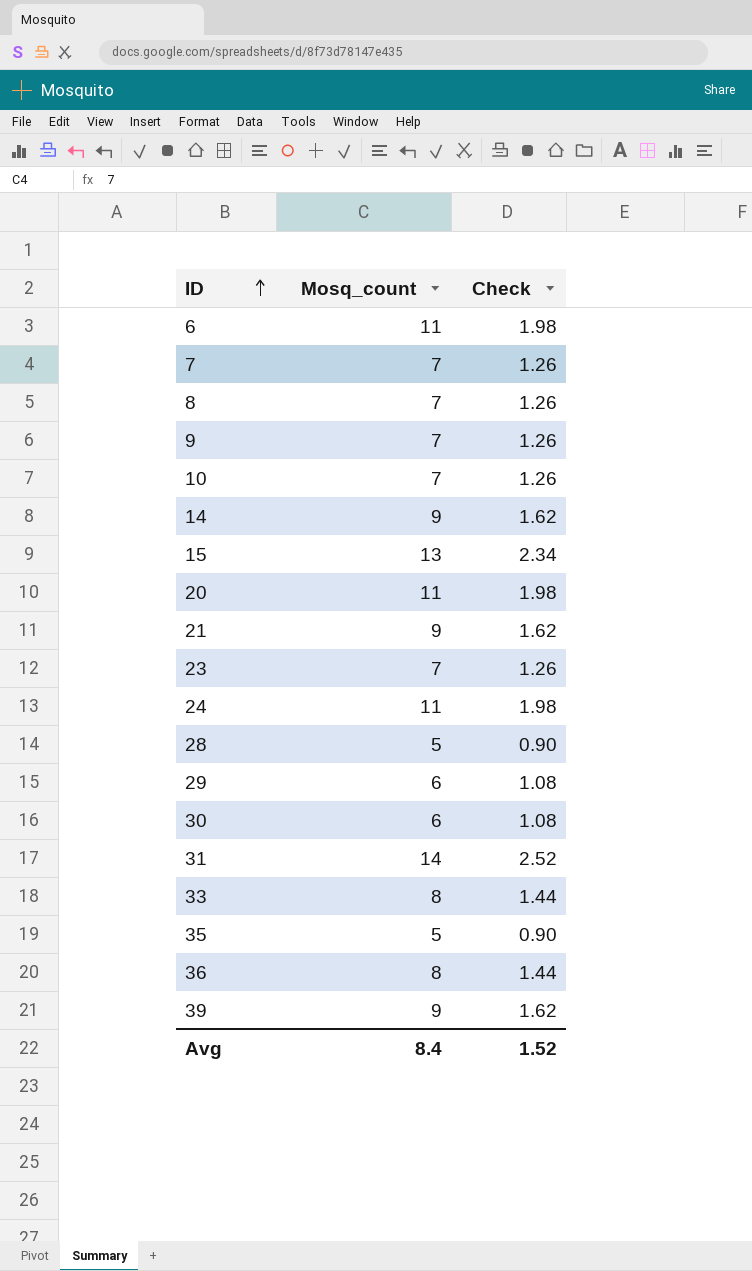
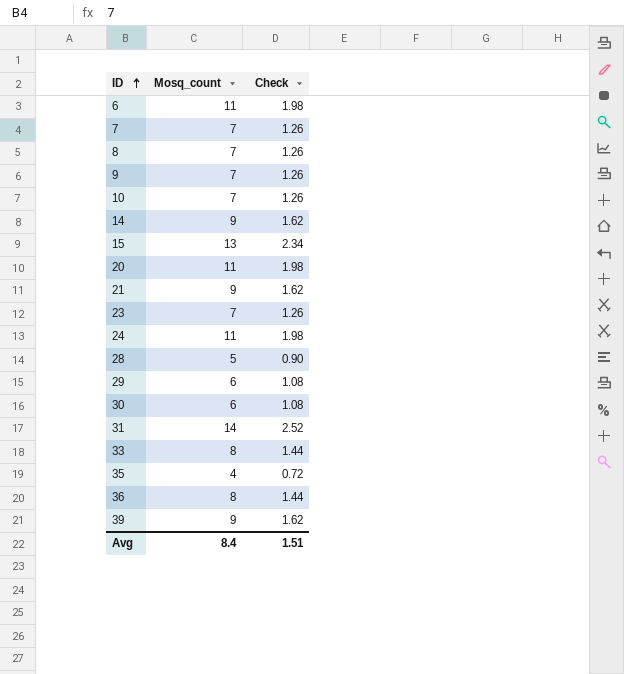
35 | Mosq_count: 5 -> 4
35 | Check: 0.90 -> 0.72
Avg | Check: 1.52 -> 1.51

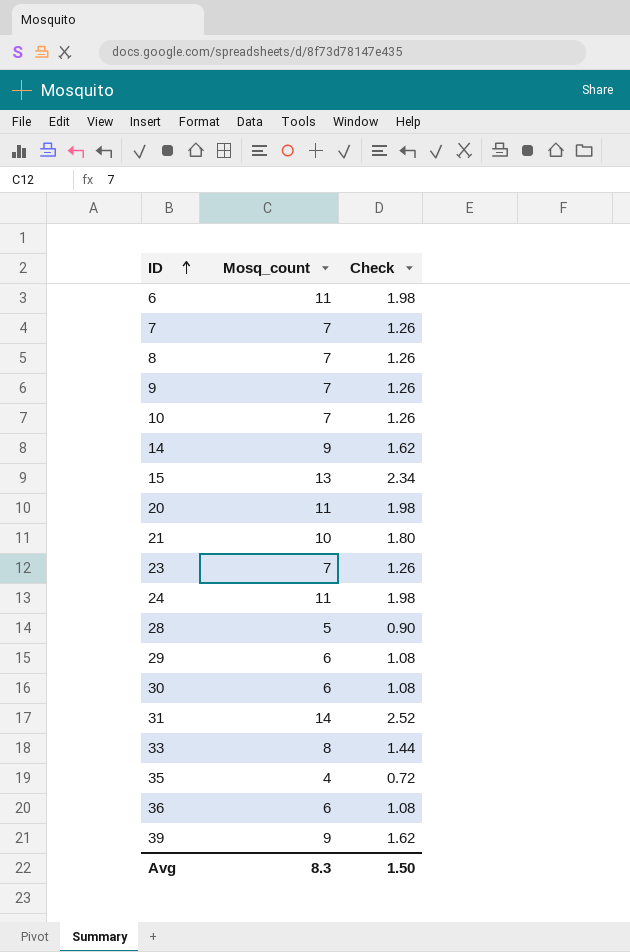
21 | Mosq_count: 9 -> 10
21 | Check: 1.62 -> 1.80
36 | Mosq_count: 8 -> 6
36 | Check: 1.44 -> 1.08
Avg | Mosq_count: 8.4 -> 8.3
Avg | Check: 1.51 -> 1.50

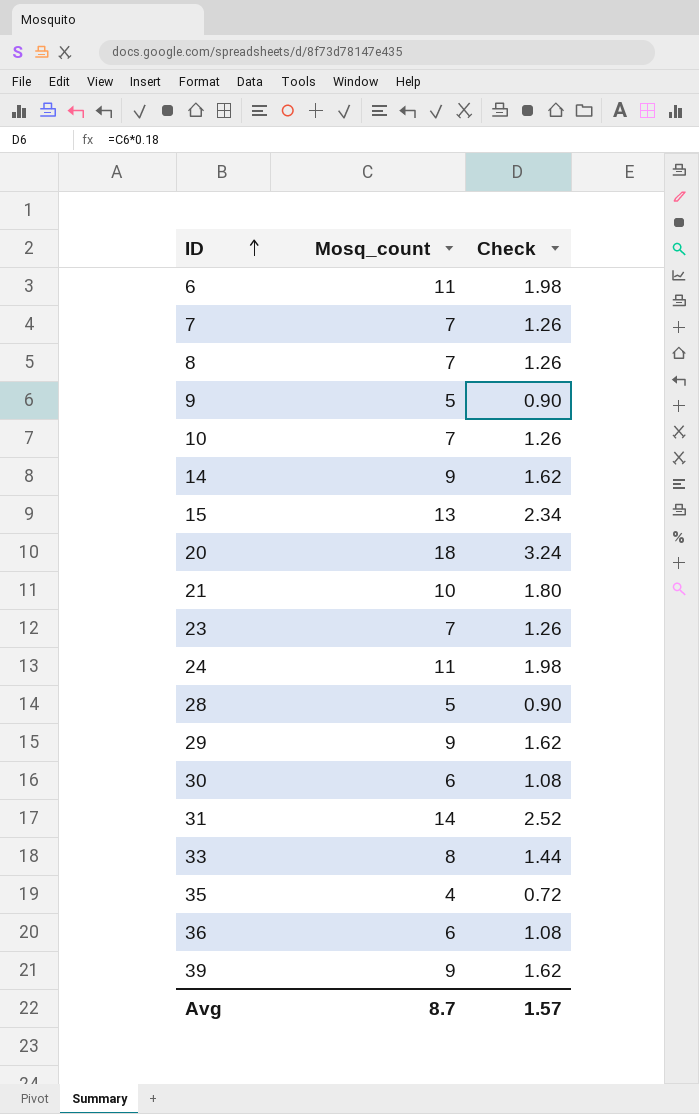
9 | Mosq_count: 7 -> 5
9 | Check: 1.26 -> 0.90
20 | Mosq_count: 11 -> 18
20 | Check: 1.98 -> 3.24
29 | Mosq_count: 6 -> 9
29 | Check: 1.08 -> 1.62
Avg | Mosq_count: 8.3 -> 8.7
Avg | Check: 1.50 -> 1.57

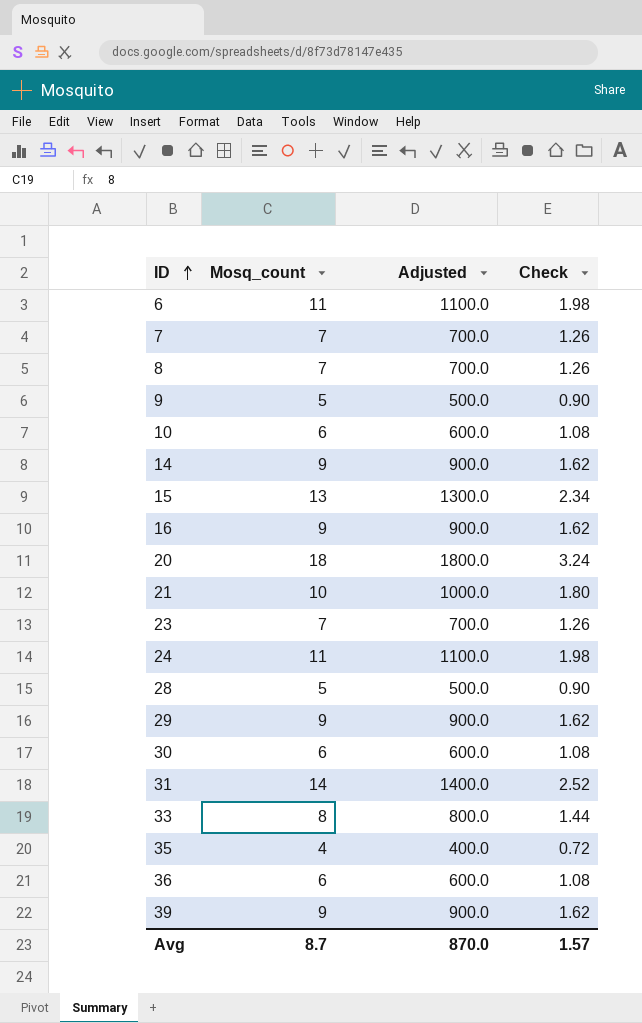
column Adjusted | formula: none -> [Mosq_count] * 100
10 | Mosq_count: 7 -> 6
10 | Check: 1.26 -> 1.08
row 16: none -> 9 | 900.0 | 1.62

